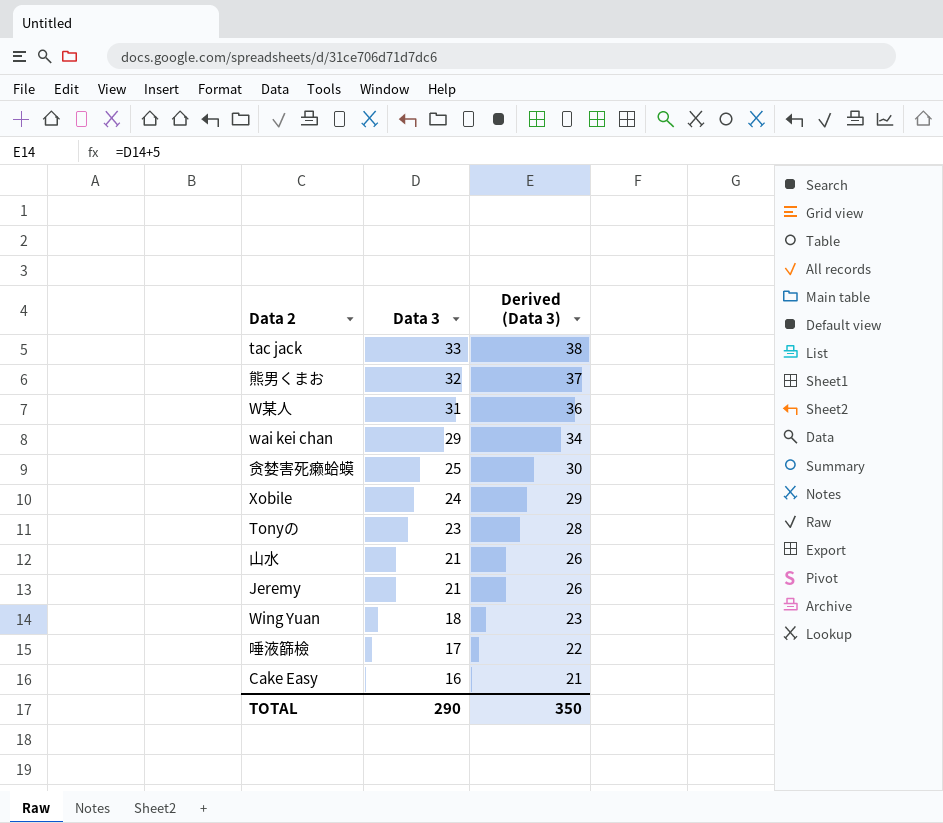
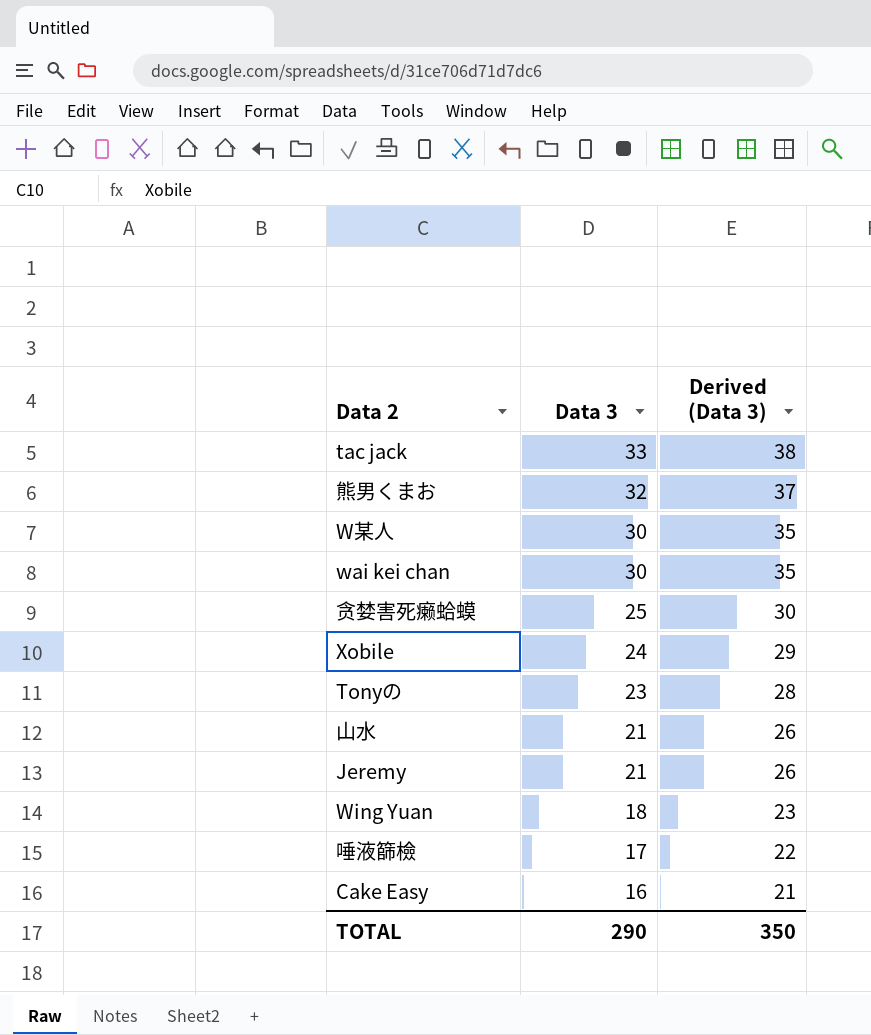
W某人 | Data 3: 31 -> 30
W某人 | Derived (Data 3): 36 -> 35
wai kei chan | Data 3: 29 -> 30
wai kei chan | Derived (Data 3): 34 -> 35

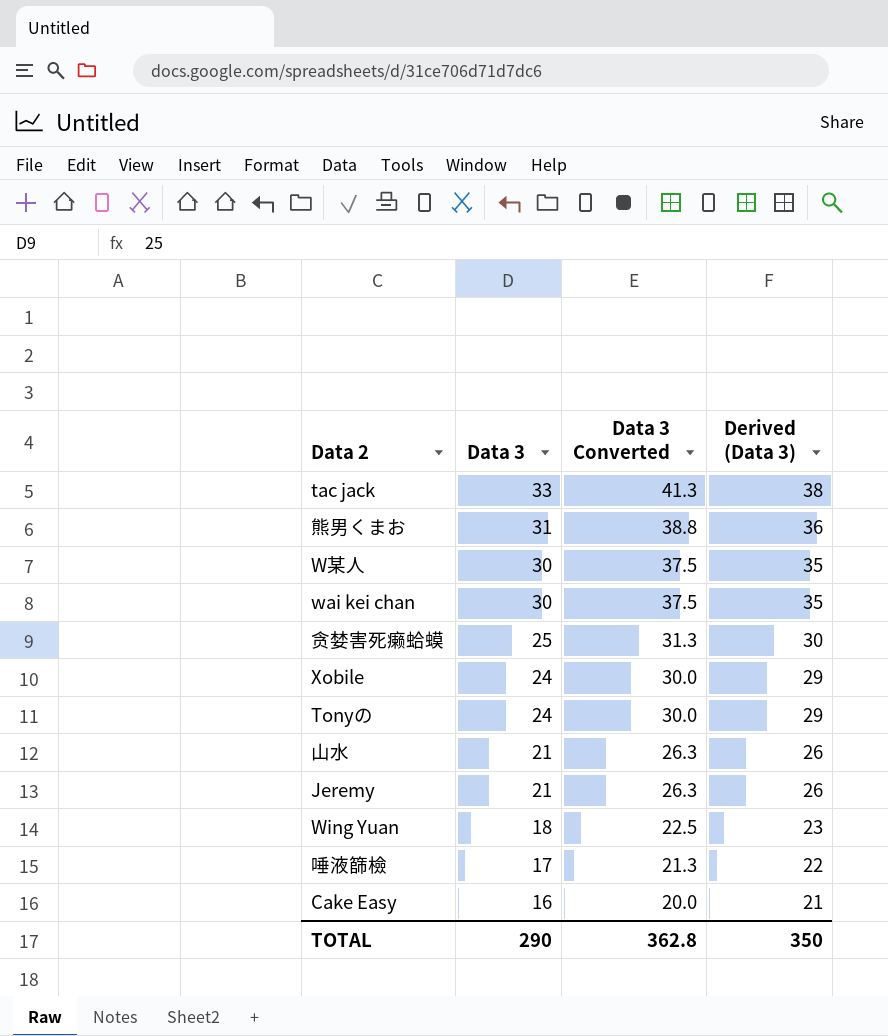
column Data 3 Converted | formula: none -> [Data 3] * 1.25
熊男くまお | Data 3: 32 -> 31
熊男くまお | Derived (Data 3): 37 -> 36
Tonyの | Data 3: 23 -> 24
Tonyの | Derived (Data 3): 28 -> 29

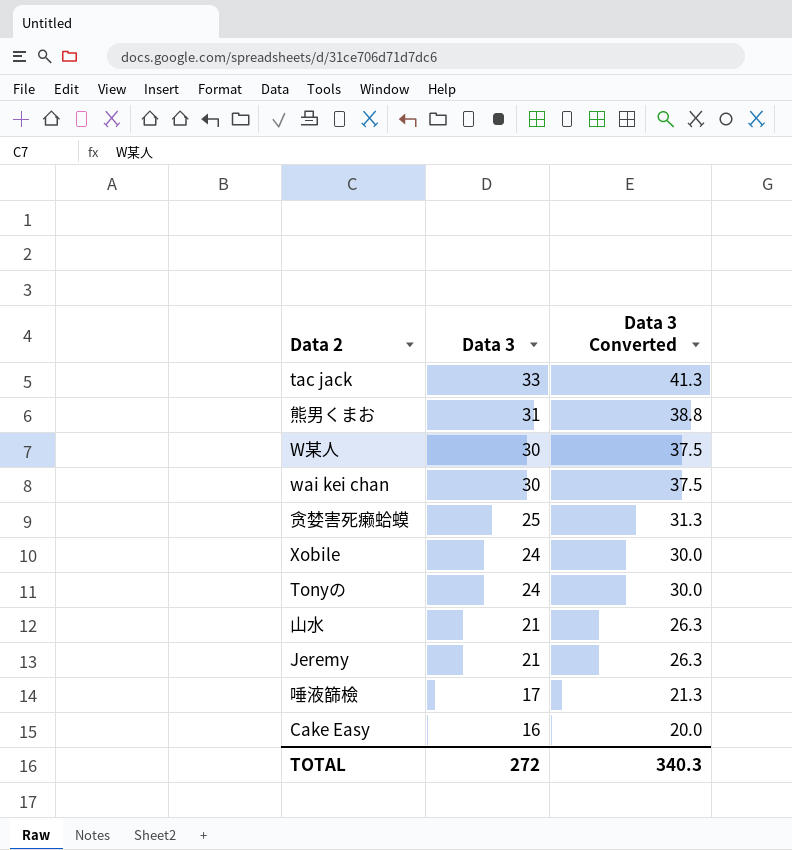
column Derived (Data 3) | formula: [Data 3] + 5 -> none
row Wing Yuan: 18 | 22.5 | 23 -> none
TOTAL | Data 3: 290 -> 272
TOTAL | Data 3 Converted: 362.8 -> 340.3

